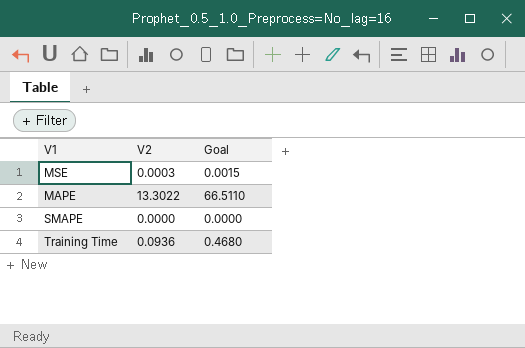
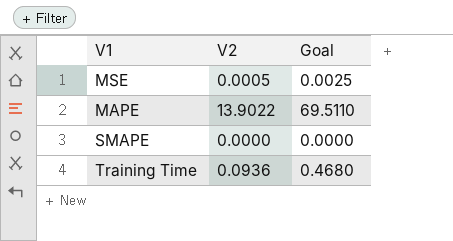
MSE | V2: 0.0003 -> 0.0005
MSE | Goal: 0.0015 -> 0.0025
MAPE | V2: 13.3022 -> 13.9022
MAPE | Goal: 66.5110 -> 69.5110

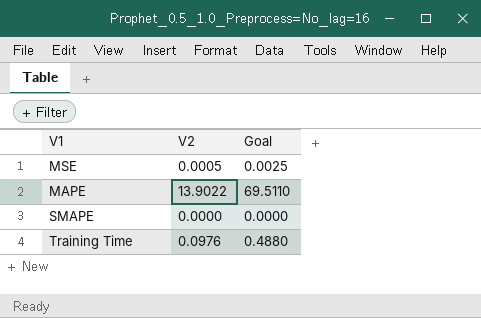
Training Time | V2: 0.0936 -> 0.0976
Training Time | Goal: 0.4680 -> 0.4880

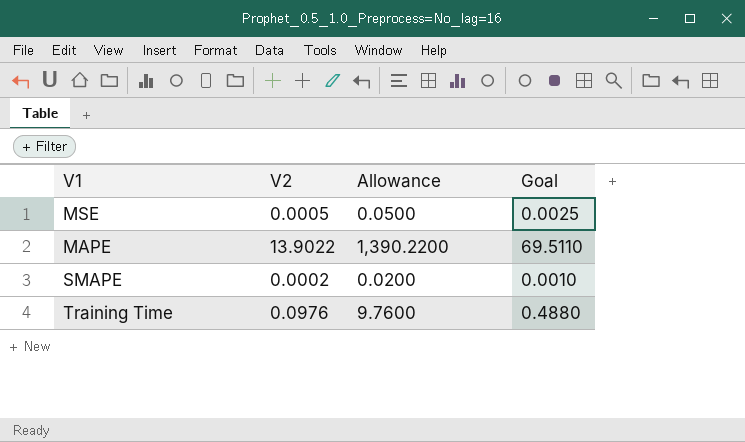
column Allowance | formula: none -> [V2] * 100
SMAPE | V2: 0.0000 -> 0.0002
SMAPE | Goal: 0.0000 -> 0.0010

